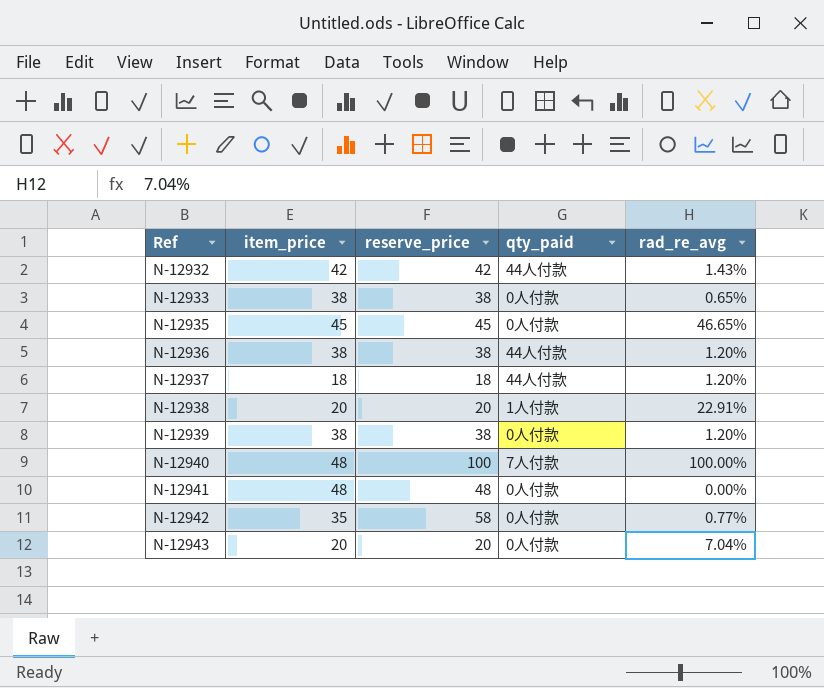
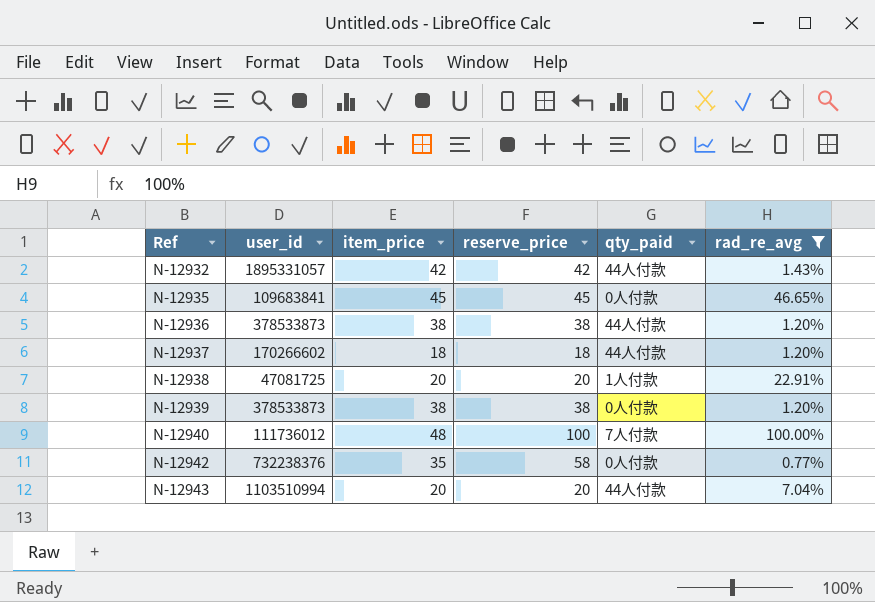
filter: none -> rad_re_avg >= 0.77%
column user_id | position: none -> 2
N-12943 | qty_paid: 0人付款 -> 44人付款

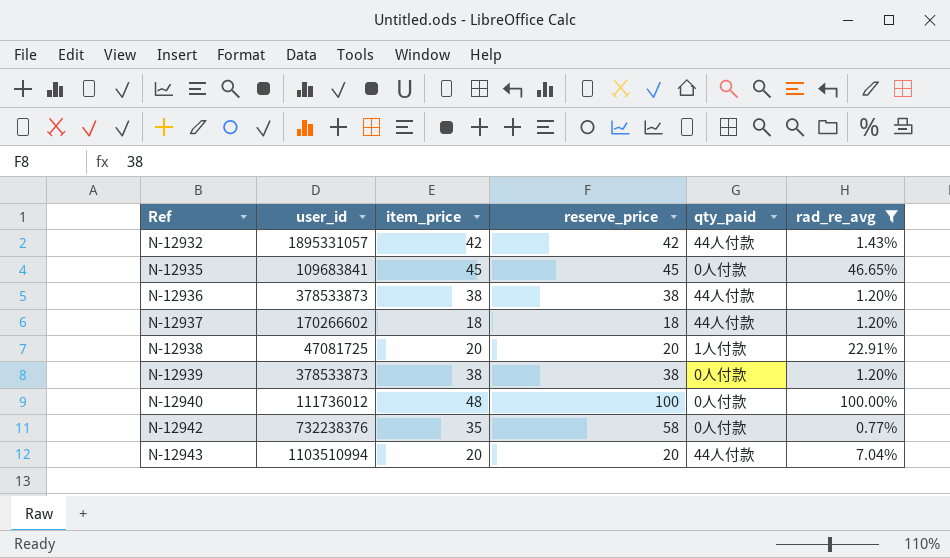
N-12940 | qty_paid: 7人付款 -> 0人付款

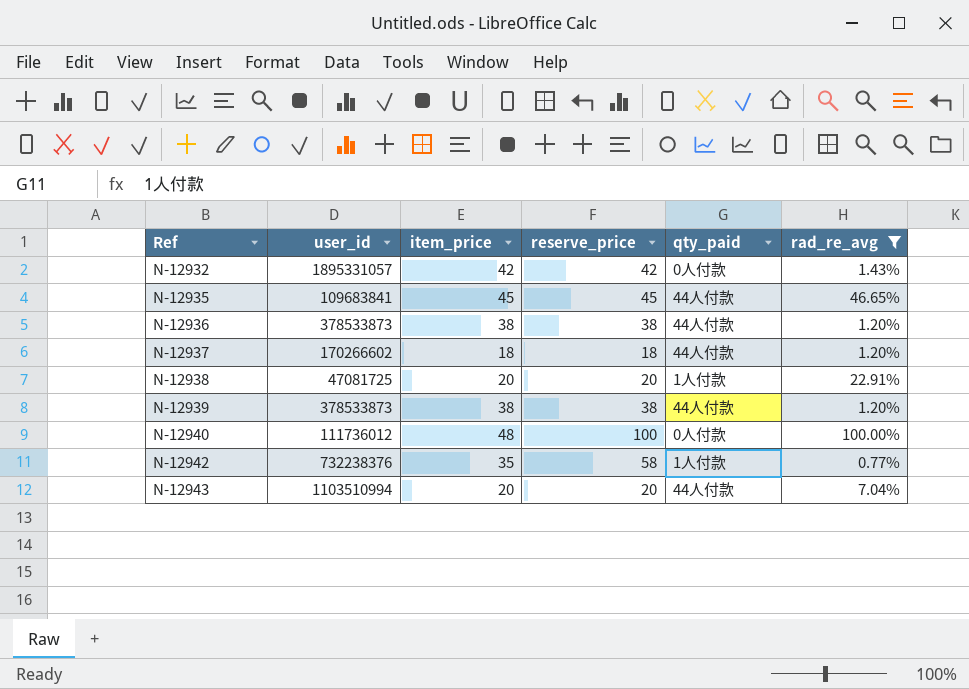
N-12932 | qty_paid: 44人付款 -> 0人付款
N-12935 | qty_paid: 0人付款 -> 44人付款
N-12939 | qty_paid: 0人付款 -> 44人付款
N-12942 | qty_paid: 0人付款 -> 1人付款

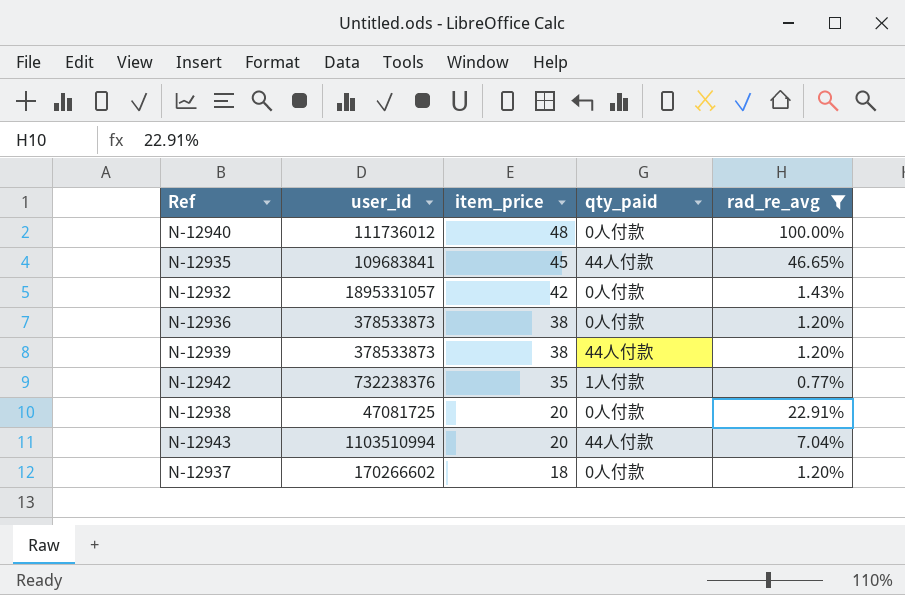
row order: Ref ascending -> item_price descending
column reserve_price | position: 4 -> none
N-12936 | qty_paid: 44人付款 -> 0人付款
N-12938 | qty_paid: 1人付款 -> 0人付款
N-12937 | qty_paid: 44人付款 -> 0人付款

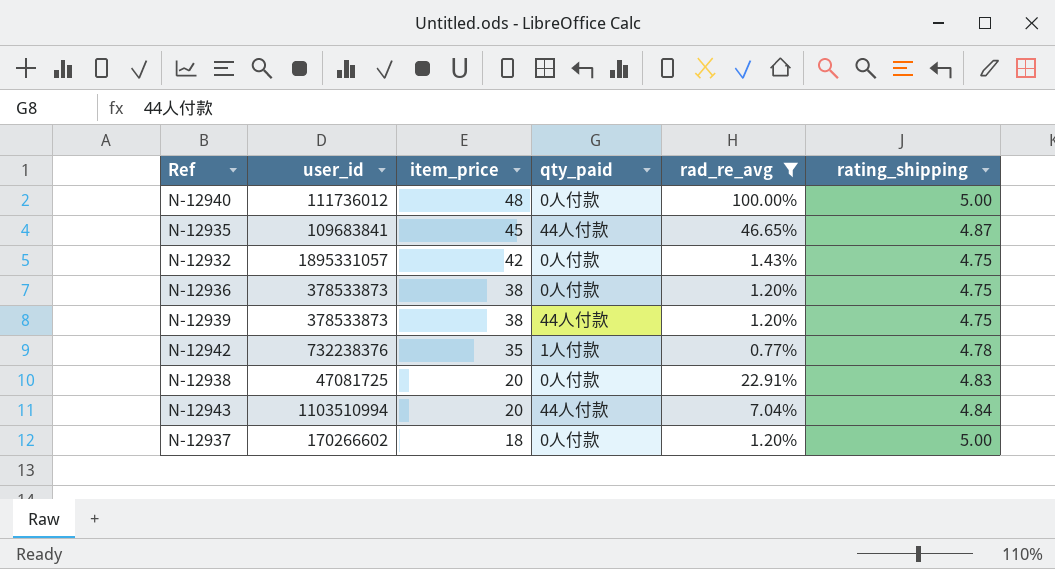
column rating_shipping | position: none -> 6

